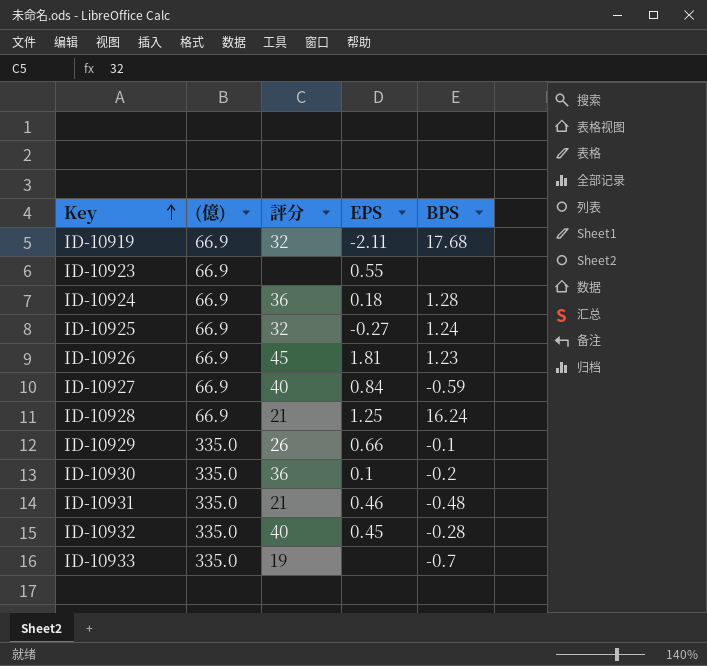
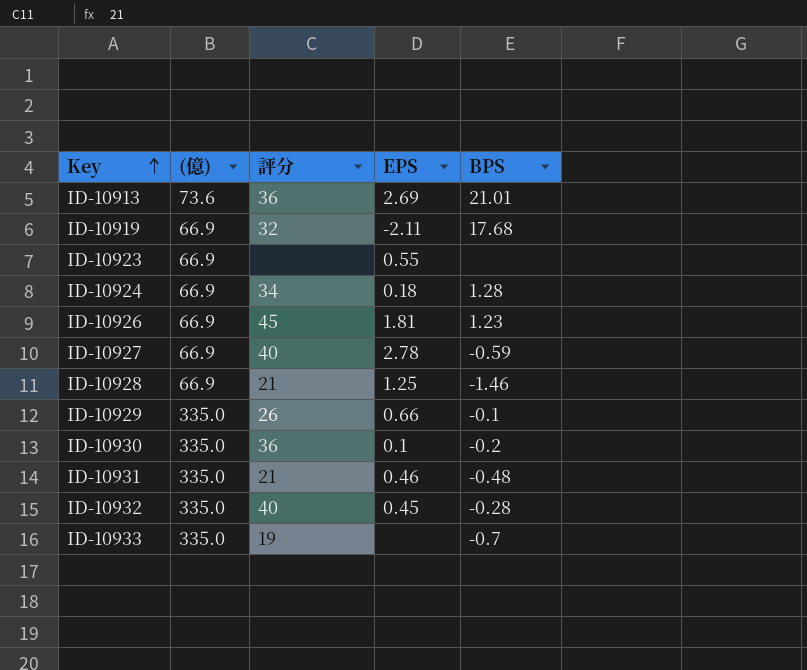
row ID-10925: 66.9 | 32 | -0.27 | 1.24 -> none
row ID-10913: none -> 73.6 | 36 | 2.69 | 21.01
ID-10924 | 評分: 36 -> 34
ID-10927 | EPS: 0.84 -> 2.78
ID-10928 | BPS: 16.24 -> -1.46

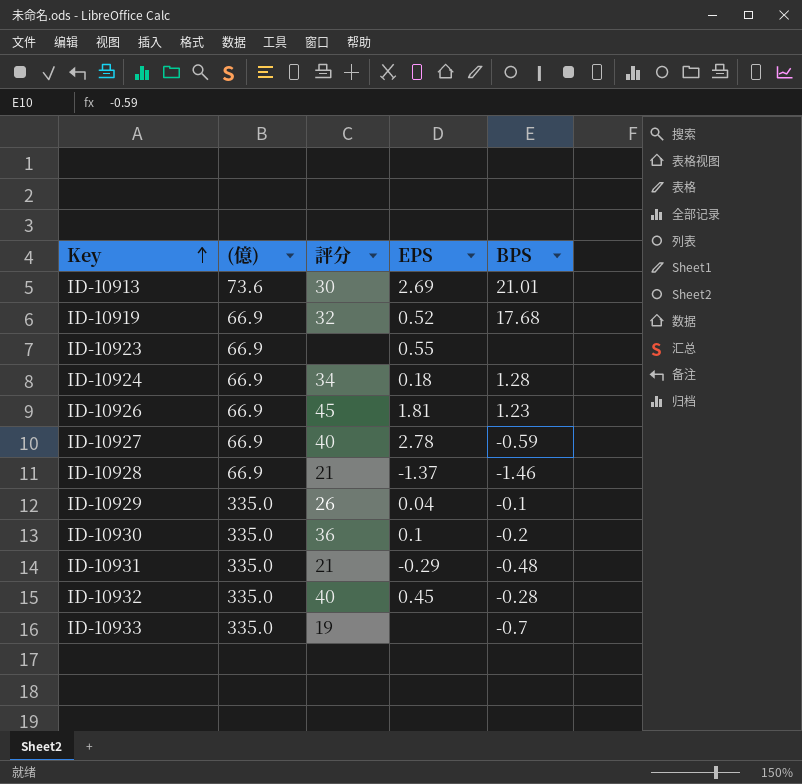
ID-10913 | 評分: 36 -> 30
ID-10919 | EPS: -2.11 -> 0.52
ID-10928 | EPS: 1.25 -> -1.37
ID-10929 | EPS: 0.66 -> 0.04
ID-10931 | EPS: 0.46 -> -0.29

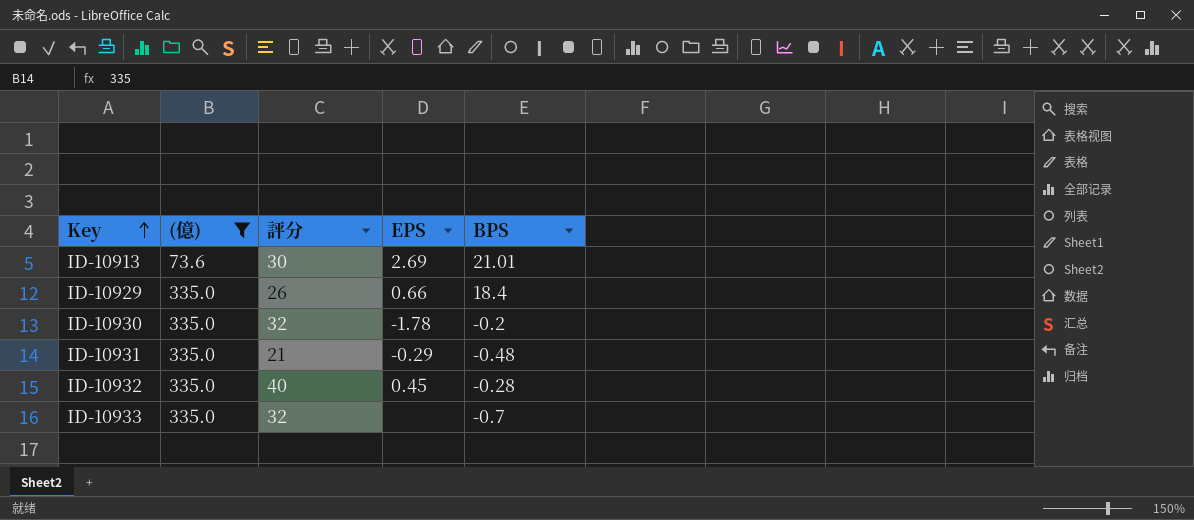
filter: none -> (億) != 66.9
ID-10929 | EPS: 0.04 -> 0.66
ID-10929 | BPS: -0.1 -> 18.4
ID-10930 | 評分: 36 -> 32
ID-10930 | EPS: 0.1 -> -1.78
ID-10933 | 評分: 19 -> 32

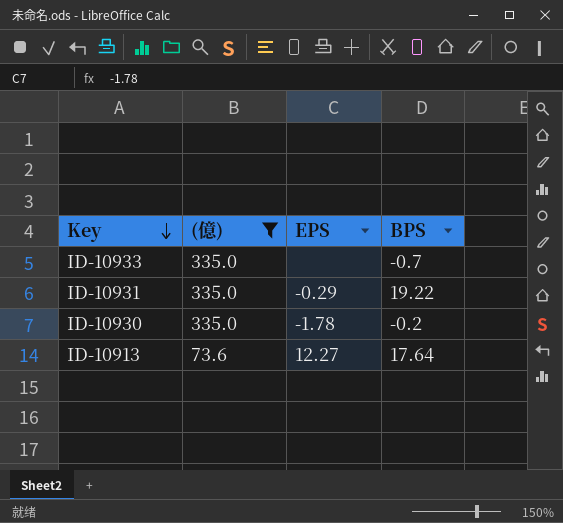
row order: Key ascending -> Key descending
column 評分 | position: 3 -> none
row ID-10929: 335.0 | 26 | 0.66 | 18.4 -> none
row ID-10932: 335.0 | 40 | 0.45 | -0.28 -> none
ID-10931 | BPS: -0.48 -> 19.22
ID-10913 | EPS: 2.69 -> 12.27
ID-10913 | BPS: 21.01 -> 17.64

